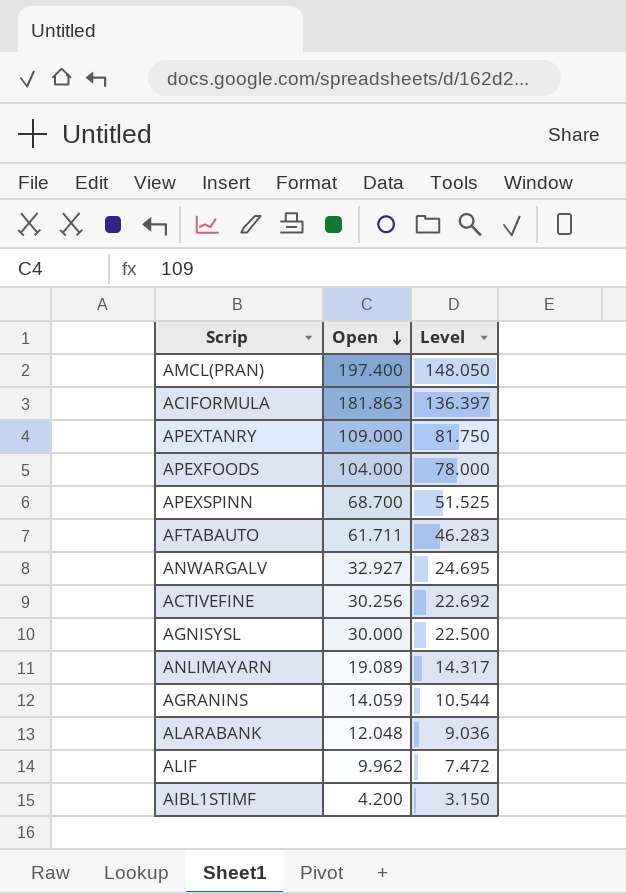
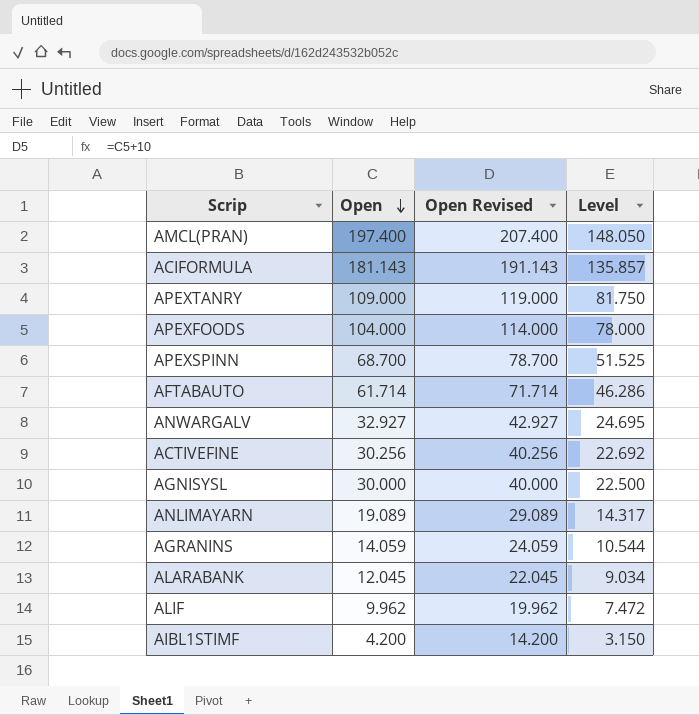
column Open Revised | formula: none -> [Open] + 10
ACIFORMULA | Open: 181.863 -> 181.143
ACIFORMULA | Level: 136.397 -> 135.857
AFTABAUTO | Open: 61.711 -> 61.714
AFTABAUTO | Level: 46.283 -> 46.286
ALARABANK | Open: 12.048 -> 12.045
ALARABANK | Level: 9.036 -> 9.034

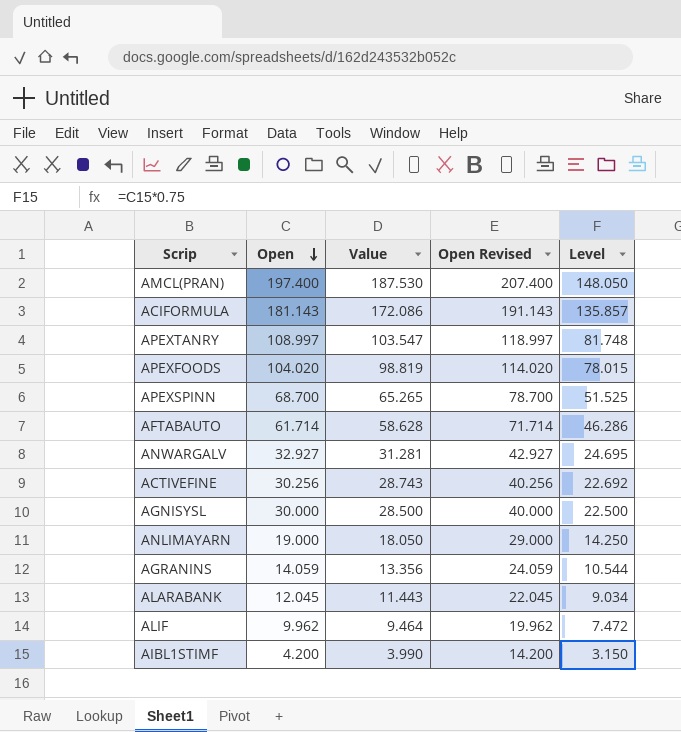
column Value | formula: none -> [Open] * 0.95
APEXTANRY | Open: 109.000 -> 108.997
APEXTANRY | Open Revised: 119.000 -> 118.997
APEXTANRY | Level: 81.750 -> 81.748
APEXFOODS | Open: 104.000 -> 104.020
APEXFOODS | Open Revised: 114.000 -> 114.020
APEXFOODS | Level: 78.000 -> 78.015
ANLIMAYARN | Open: 19.089 -> 19.000
ANLIMAYARN | Open Revised: 29.089 -> 29.000
ANLIMAYARN | Level: 14.317 -> 14.250

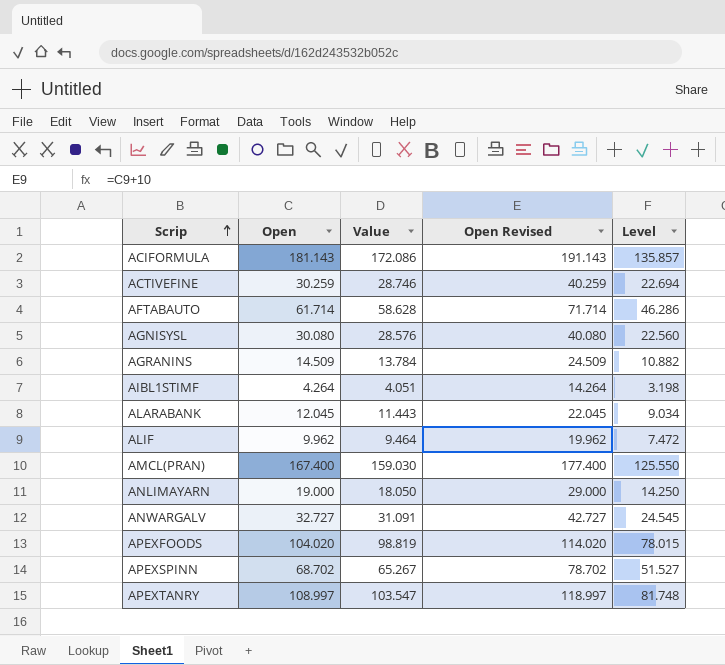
row order: Open descending -> Scrip ascending
ACTIVEFINE | Open: 30.256 -> 30.259
ACTIVEFINE | Value: 28.743 -> 28.746
ACTIVEFINE | Open Revised: 40.256 -> 40.259
ACTIVEFINE | Level: 22.692 -> 22.694
AGNISYSL | Open: 30.000 -> 30.080
AGNISYSL | Value: 28.500 -> 28.576
AGNISYSL | Open Revised: 40.000 -> 40.080
AGNISYSL | Level: 22.500 -> 22.560
AGRANINS | Open: 14.059 -> 14.509
AGRANINS | Value: 13.356 -> 13.784
AGRANINS | Open Revised: 24.059 -> 24.509
AGRANINS | Level: 10.544 -> 10.882
AIBL1STIMF | Open: 4.200 -> 4.264
AIBL1STIMF | Value: 3.990 -> 4.051
AIBL1STIMF | Open Revised: 14.200 -> 14.264
AIBL1STIMF | Level: 3.150 -> 3.198
AMCL(PRAN) | Open: 197.400 -> 167.400
AMCL(PRAN) | Value: 187.530 -> 159.030
AMCL(PRAN) | Open Revised: 207.400 -> 177.400
AMCL(PRAN) | Level: 148.050 -> 125.550
ANWARGALV | Open: 32.927 -> 32.727
ANWARGALV | Value: 31.281 -> 31.091
ANWARGALV | Open Revised: 42.927 -> 42.727
ANWARGALV | Level: 24.695 -> 24.545
APEXSPINN | Open: 68.700 -> 68.702
APEXSPINN | Value: 65.265 -> 65.267
APEXSPINN | Open Revised: 78.700 -> 78.702
APEXSPINN | Level: 51.525 -> 51.527

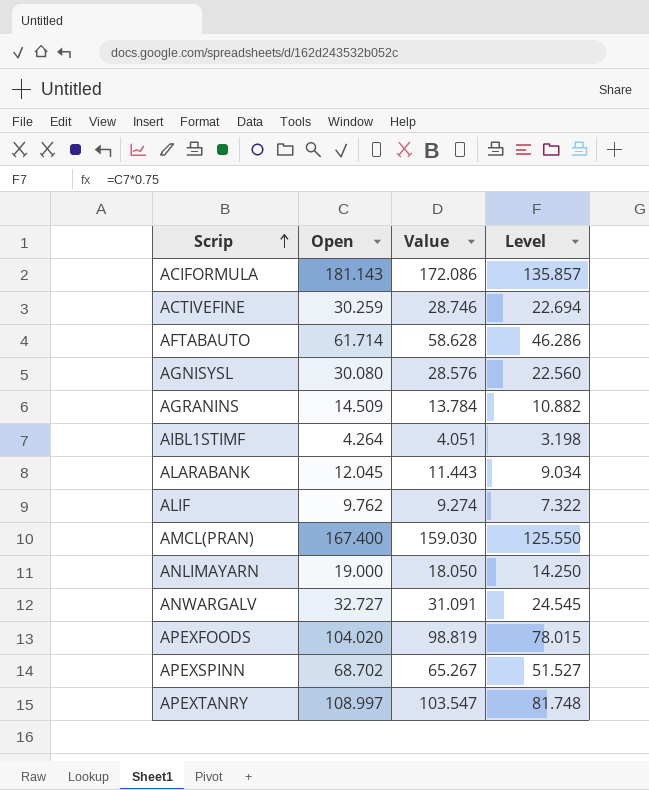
column Open Revised | formula: [Open] + 10 -> none
ALIF | Open: 9.962 -> 9.762
ALIF | Value: 9.464 -> 9.274
ALIF | Level: 7.472 -> 7.322

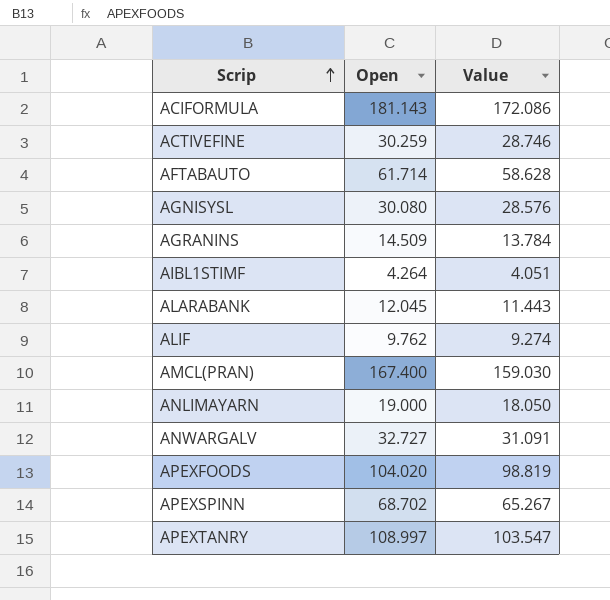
column Level | formula: [Open] * 0.75 -> none

